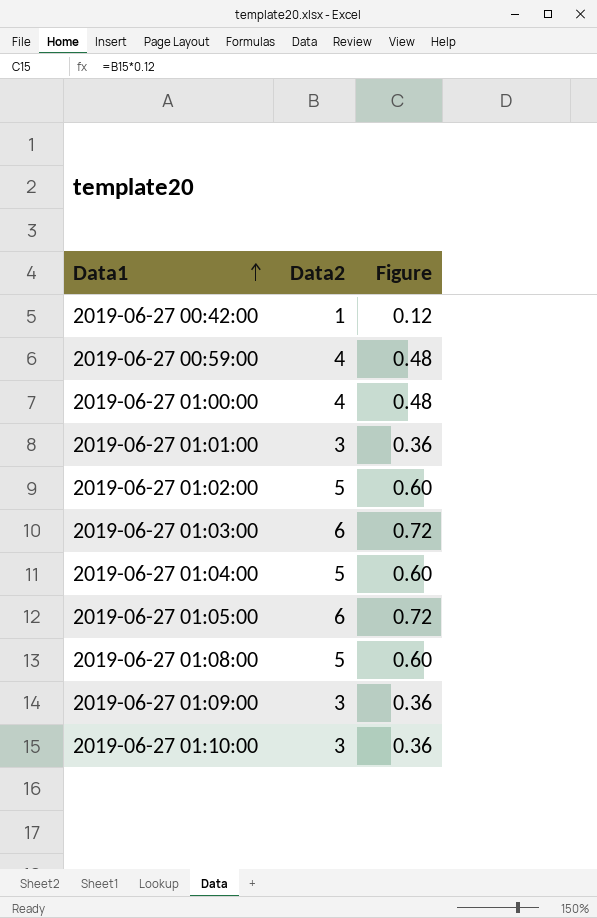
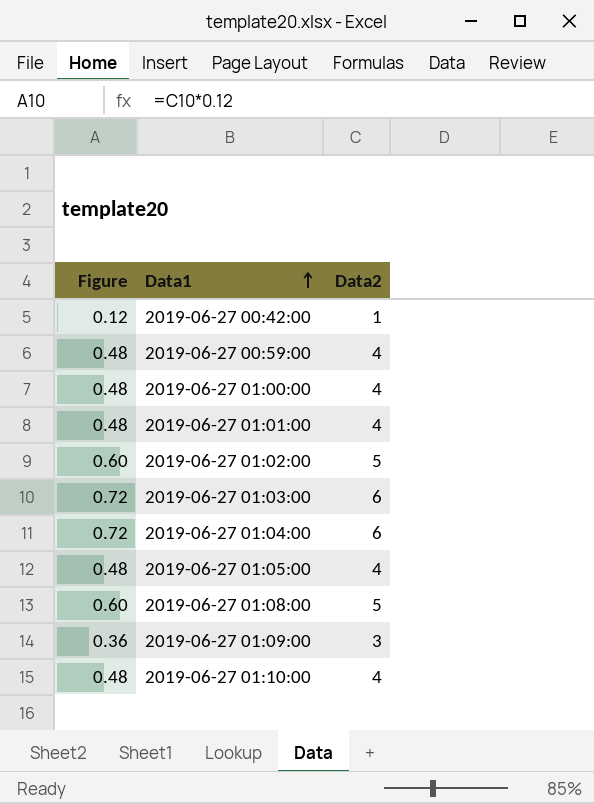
column Figure | position: 3 -> 1
2019-06-27 01:01:00 | Figure: 0.36 -> 0.48
2019-06-27 01:01:00 | Data2: 3 -> 4
2019-06-27 01:04:00 | Figure: 0.60 -> 0.72
2019-06-27 01:04:00 | Data2: 5 -> 6
2019-06-27 01:05:00 | Figure: 0.72 -> 0.48
2019-06-27 01:05:00 | Data2: 6 -> 4
2019-06-27 01:10:00 | Figure: 0.36 -> 0.48
2019-06-27 01:10:00 | Data2: 3 -> 4

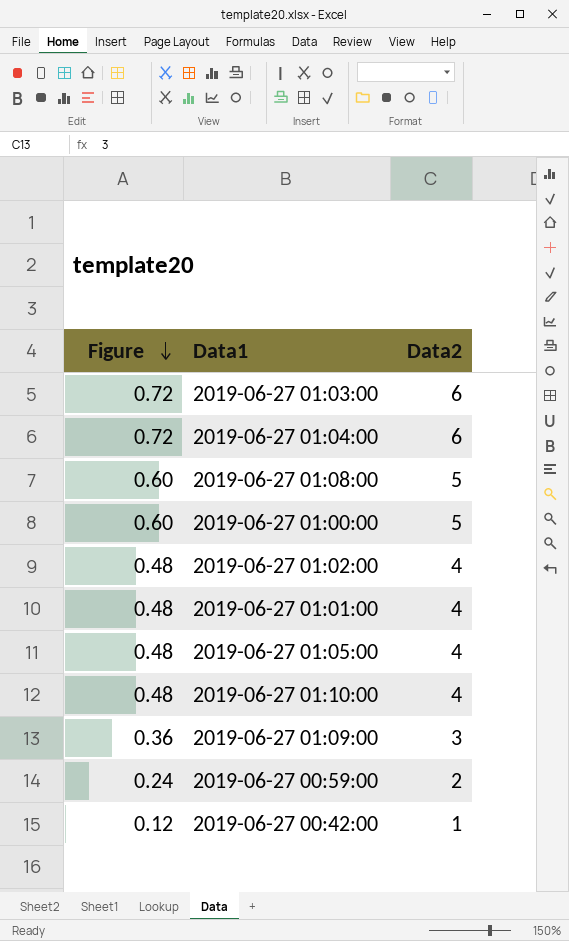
row order: Data1 ascending -> Figure descending
2019-06-27 01:00:00 | Figure: 0.48 -> 0.60
2019-06-27 01:00:00 | Data2: 4 -> 5
2019-06-27 01:02:00 | Figure: 0.60 -> 0.48
2019-06-27 01:02:00 | Data2: 5 -> 4
2019-06-27 00:59:00 | Figure: 0.48 -> 0.24
2019-06-27 00:59:00 | Data2: 4 -> 2

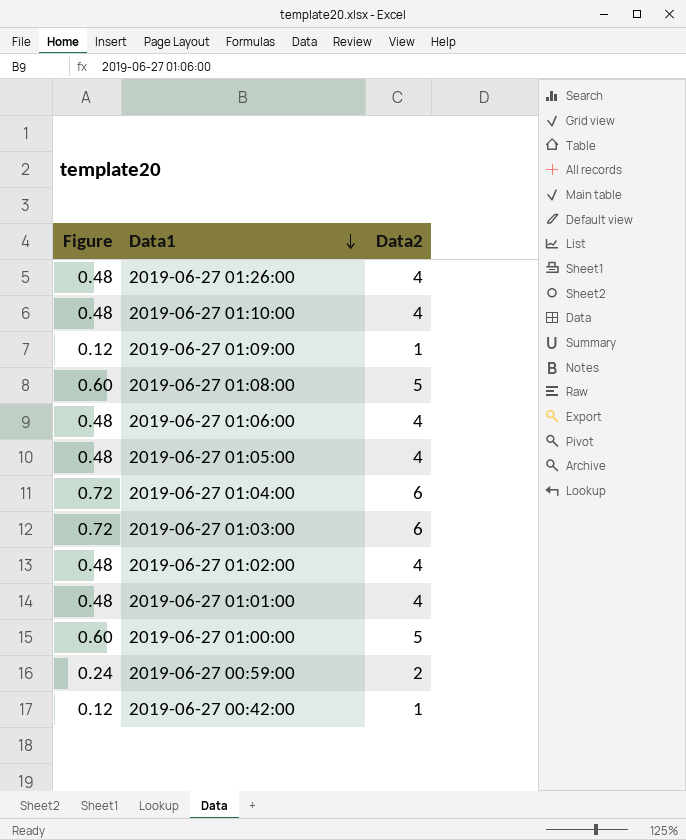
row order: Figure descending -> Data1 descending
row 2019-06-27 01:26:00: none -> 0.48 | 4
2019-06-27 01:09:00 | Figure: 0.36 -> 0.12
2019-06-27 01:09:00 | Data2: 3 -> 1
row 2019-06-27 01:06:00: none -> 0.48 | 4

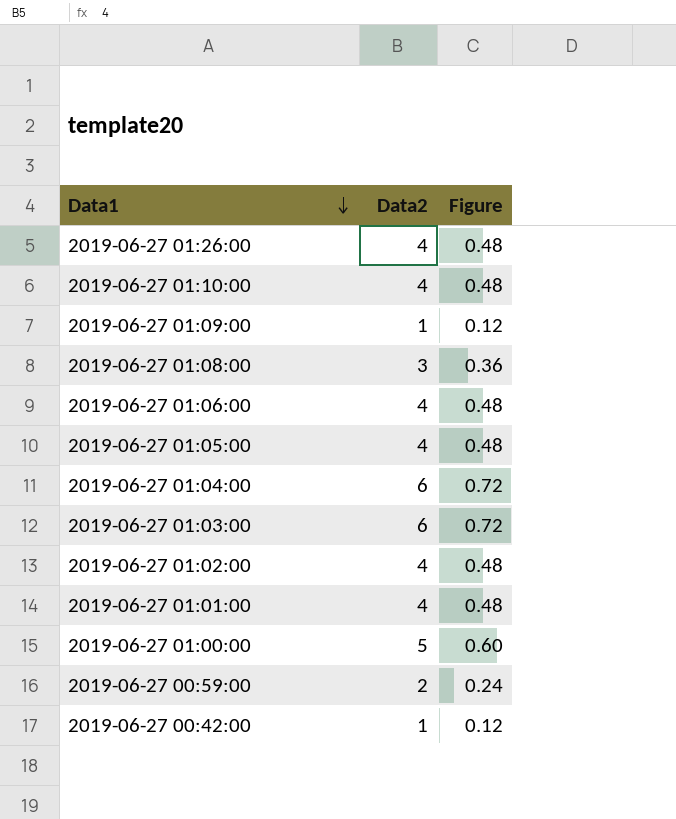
column Figure | position: 1 -> 3
2019-06-27 01:08:00 | Data2: 5 -> 3
2019-06-27 01:08:00 | Figure: 0.60 -> 0.36

